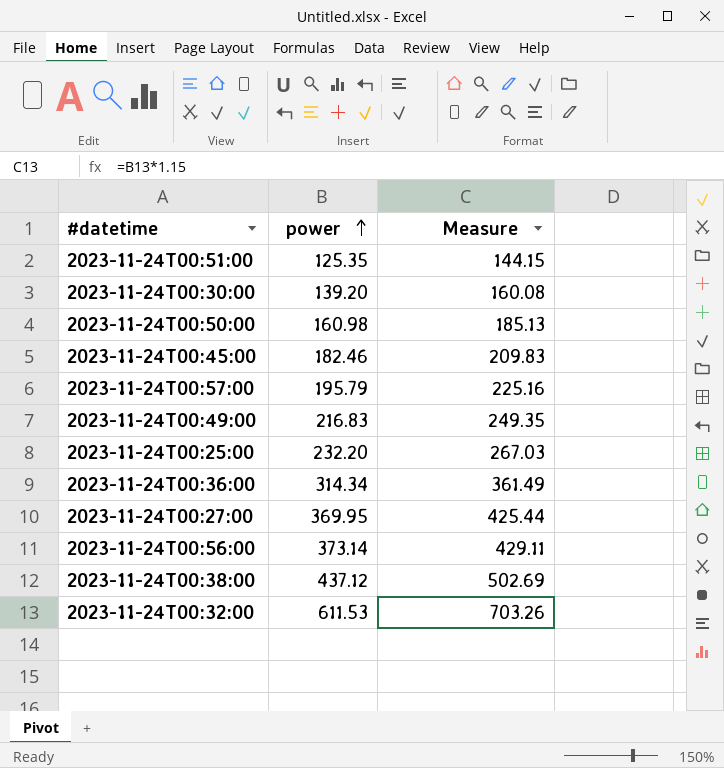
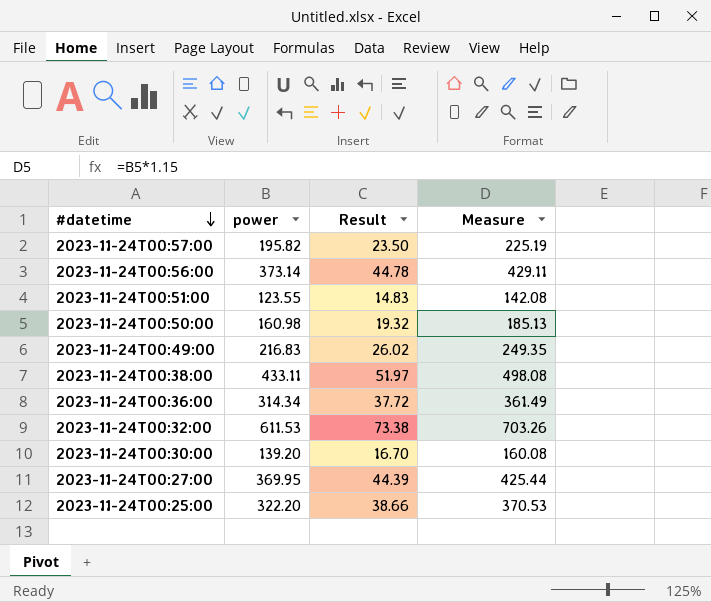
row order: power ascending -> #datetime descending
column Result | formula: none -> [power] * 0.12
row 2023-11-24T00:45:00: 182.46 | 209.83 -> none
2023-11-24T00:57:00 | power: 195.79 -> 195.82
2023-11-24T00:57:00 | Measure: 225.16 -> 225.19
2023-11-24T00:51:00 | power: 125.35 -> 123.55
2023-11-24T00:51:00 | Measure: 144.15 -> 142.08
2023-11-24T00:38:00 | power: 437.12 -> 433.11
2023-11-24T00:38:00 | Measure: 502.69 -> 498.08
2023-11-24T00:25:00 | power: 232.20 -> 322.20
2023-11-24T00:25:00 | Measure: 267.03 -> 370.53

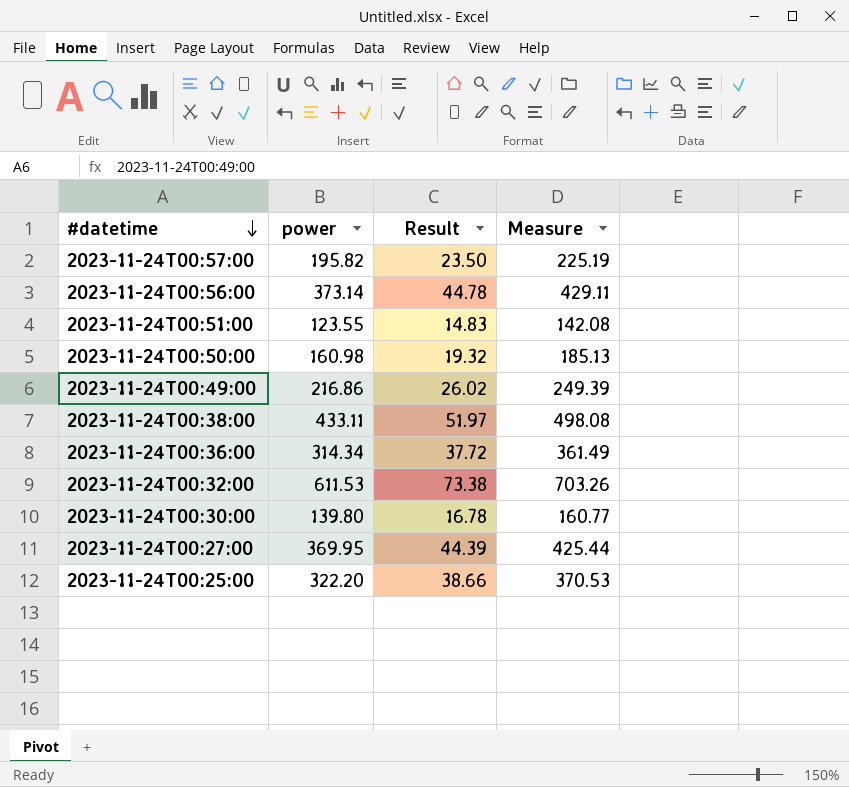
2023-11-24T00:49:00 | power: 216.83 -> 216.86
2023-11-24T00:49:00 | Measure: 249.35 -> 249.39
2023-11-24T00:30:00 | power: 139.20 -> 139.80
2023-11-24T00:30:00 | Result: 16.70 -> 16.78
2023-11-24T00:30:00 | Measure: 160.08 -> 160.77

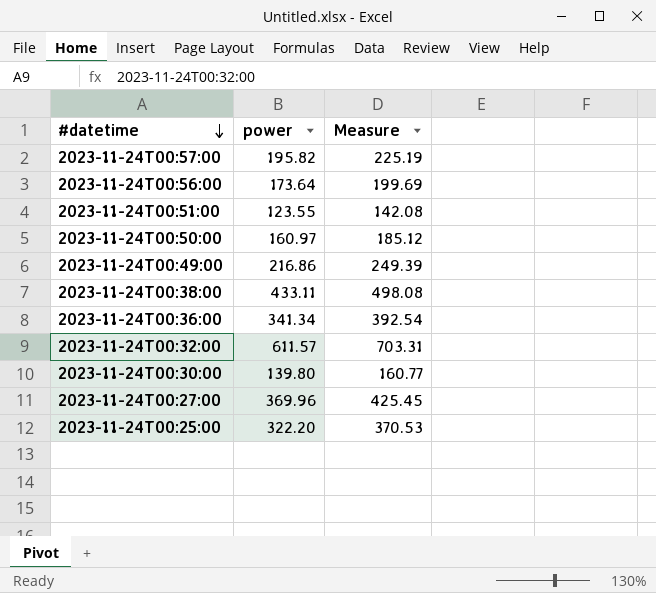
column Result | formula: [power] * 0.12 -> none
2023-11-24T00:56:00 | power: 373.14 -> 173.64
2023-11-24T00:56:00 | Measure: 429.11 -> 199.69
2023-11-24T00:50:00 | power: 160.98 -> 160.97
2023-11-24T00:50:00 | Measure: 185.13 -> 185.12
2023-11-24T00:36:00 | power: 314.34 -> 341.34
2023-11-24T00:36:00 | Measure: 361.49 -> 392.54
2023-11-24T00:32:00 | power: 611.53 -> 611.57
2023-11-24T00:32:00 | Measure: 703.26 -> 703.31
2023-11-24T00:27:00 | power: 369.95 -> 369.96
2023-11-24T00:27:00 | Measure: 425.44 -> 425.45

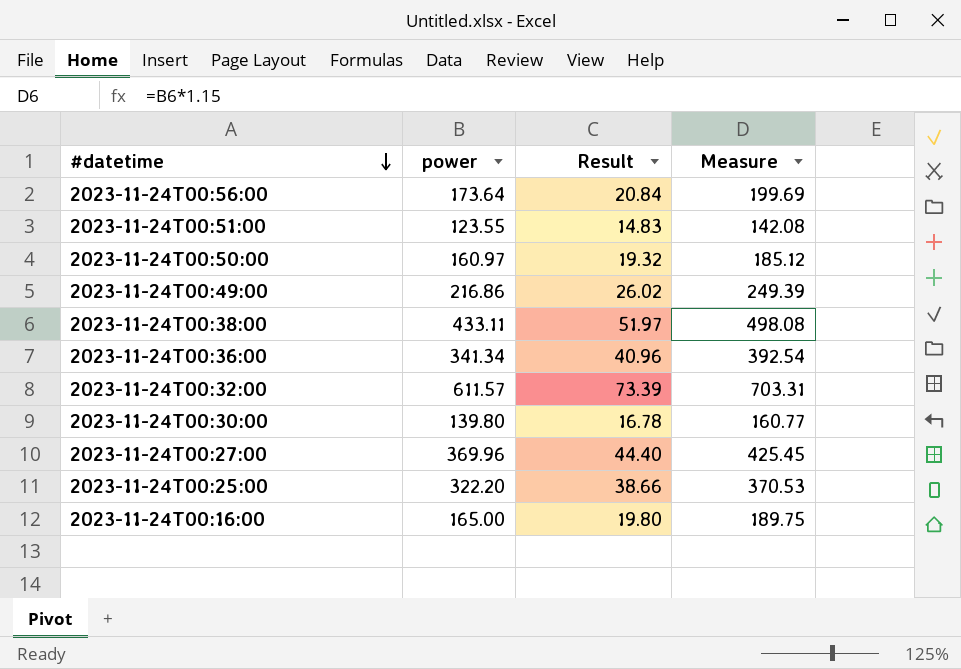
column Result | formula: none -> [power] * 0.12
row 2023-11-24T00:57:00: 195.82 | 225.19 -> none
row 2023-11-24T00:16:00: none -> 165.00 | 19.80 | 189.75

